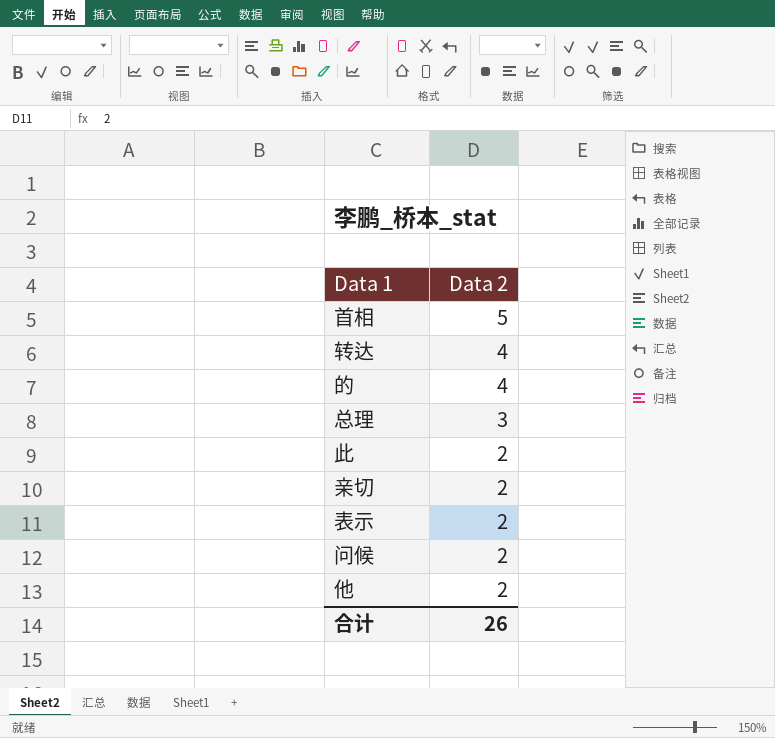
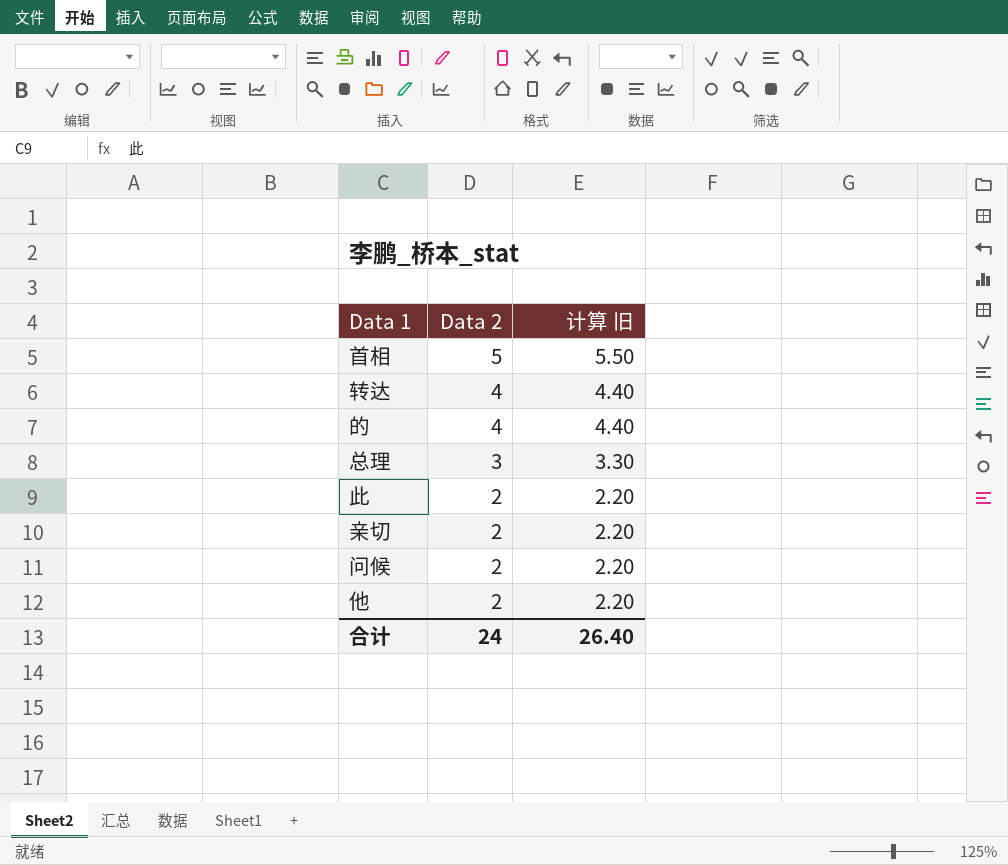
column 计算 旧 | formula: none -> [Data 2] * 1.1
row 表示: 2 -> none
合计 | Data 2: 26 -> 24

